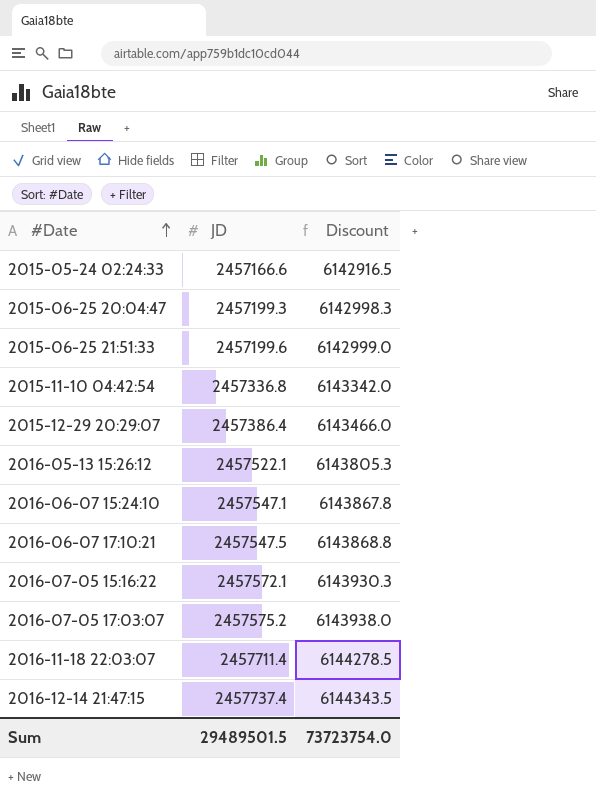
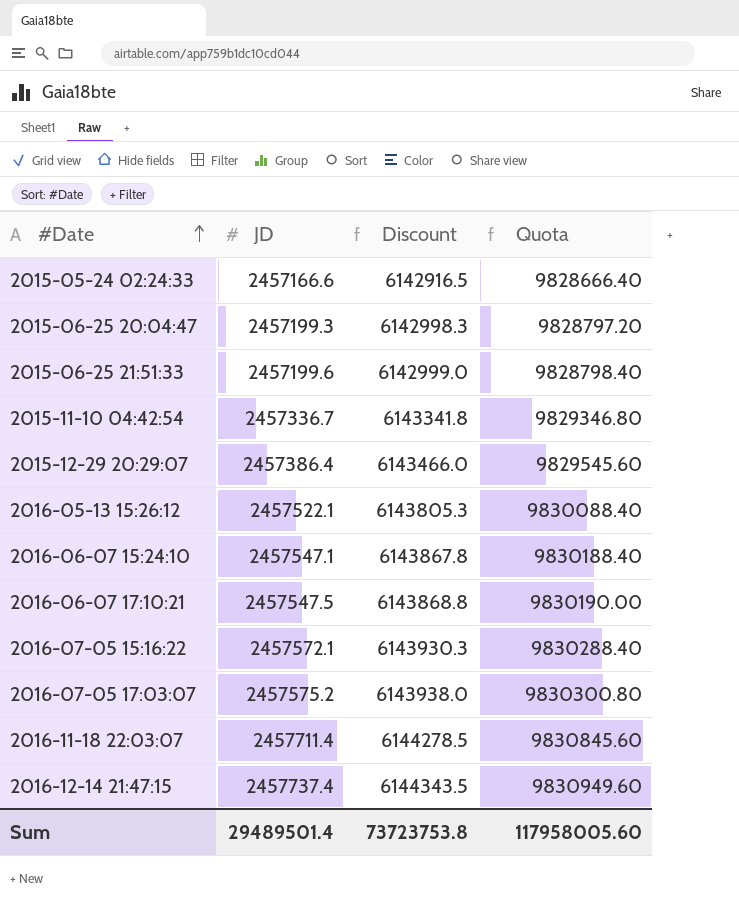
column Quota | formula: none -> [JD] * 4
2015-11-10 04:42:54 | JD: 2457336.8 -> 2457336.7
2015-11-10 04:42:54 | Discount: 6143342.0 -> 6143341.8
Sum | JD: 29489501.5 -> 29489501.4
Sum | Discount: 73723754.0 -> 73723753.8

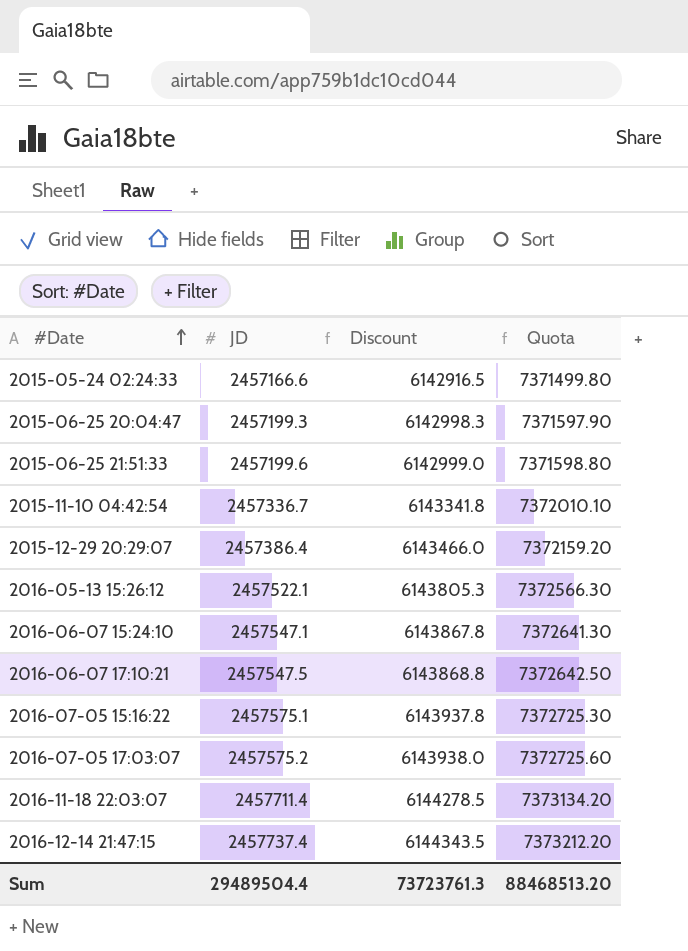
column Quota | formula: [JD] * 4 -> [JD] * 3
2016-07-05 15:16:22 | JD: 2457572.1 -> 2457575.1
2016-07-05 15:16:22 | Discount: 6143930.3 -> 6143937.8
Sum | JD: 29489501.4 -> 29489504.4
Sum | Discount: 73723753.8 -> 73723761.3
Sum | Quota: 117958005.60 -> 88468513.20

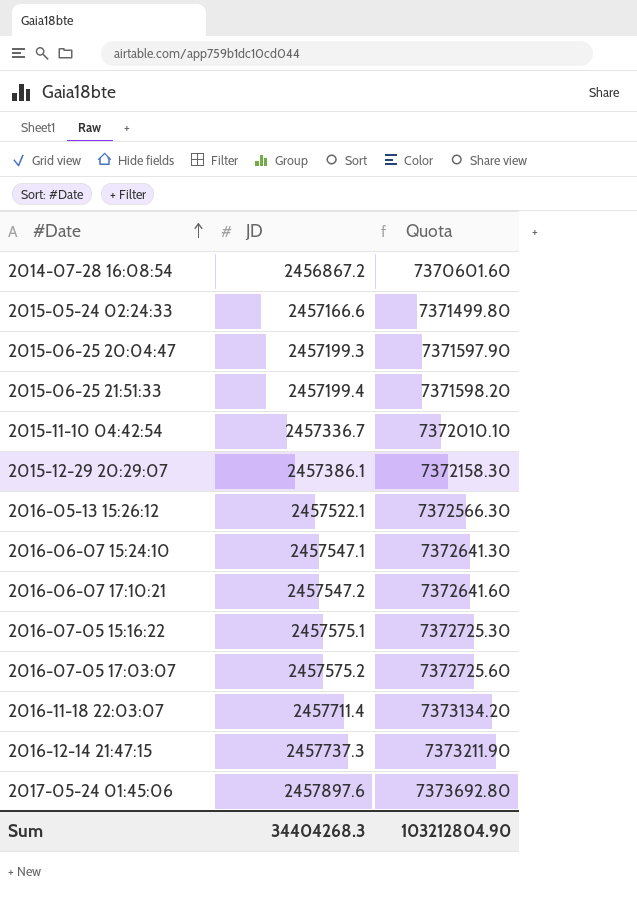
column Discount | formula: [JD] * 2.5 -> none
row 2014-07-28 16:08:54: none -> 2456867.2 | 7370601.60
2015-06-25 21:51:33 | JD: 2457199.6 -> 2457199.4
2015-06-25 21:51:33 | Quota: 7371598.80 -> 7371598.20
2015-12-29 20:29:07 | JD: 2457386.4 -> 2457386.1
2015-12-29 20:29:07 | Quota: 7372159.20 -> 7372158.30
2016-06-07 17:10:21 | JD: 2457547.5 -> 2457547.2
2016-06-07 17:10:21 | Quota: 7372642.50 -> 7372641.60
2016-12-14 21:47:15 | JD: 2457737.4 -> 2457737.3
2016-12-14 21:47:15 | Quota: 7373212.20 -> 7373211.90
row 2017-05-24 01:45:06: none -> 2457897.6 | 7373692.80
Sum | JD: 29489504.4 -> 34404268.3
Sum | Quota: 88468513.20 -> 103212804.90

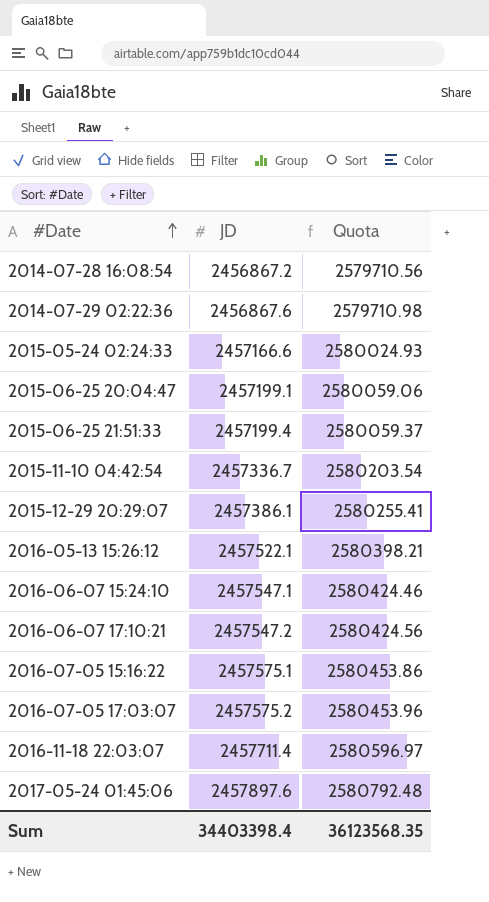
column Quota | formula: [JD] * 3 -> [JD] * 1.05
row 2016-12-14 21:47:15: 2457737.3 | 7373211.90 -> none
row 2014-07-29 02:22:36: none -> 2456867.6 | 2579710.98
2015-06-25 20:04:47 | JD: 2457199.3 -> 2457199.1
Sum | JD: 34404268.3 -> 34403398.4
Sum | Quota: 103212804.90 -> 36123568.35

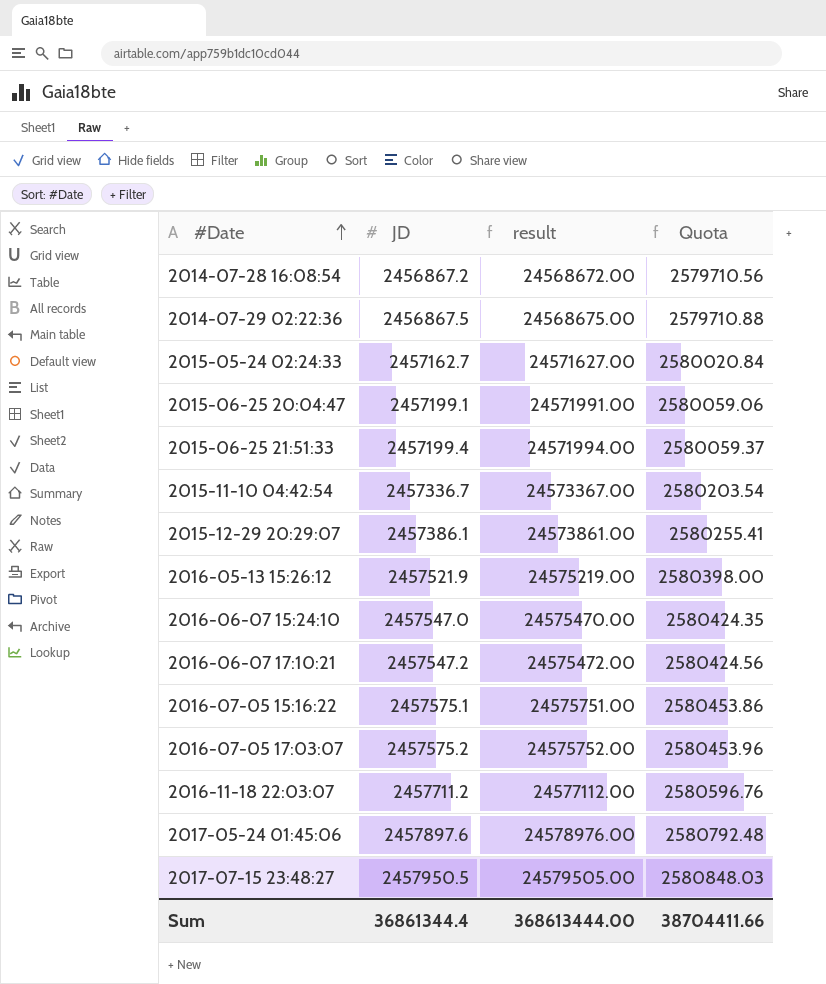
column result | formula: none -> [JD] * 10
2014-07-29 02:22:36 | JD: 2456867.6 -> 2456867.5
2014-07-29 02:22:36 | Quota: 2579710.98 -> 2579710.88
2015-05-24 02:24:33 | JD: 2457166.6 -> 2457162.7
2015-05-24 02:24:33 | Quota: 2580024.93 -> 2580020.84
2016-05-13 15:26:12 | JD: 2457522.1 -> 2457521.9
2016-05-13 15:26:12 | Quota: 2580398.21 -> 2580398.00
2016-06-07 15:24:10 | JD: 2457547.1 -> 2457547.0
2016-06-07 15:24:10 | Quota: 2580424.46 -> 2580424.35
2016-11-18 22:03:07 | JD: 2457711.4 -> 2457711.2
2016-11-18 22:03:07 | Quota: 2580596.97 -> 2580596.76
row 2017-07-15 23:48:27: none -> 2457950.5 | 24579505.00 | 2580848.03
Sum | JD: 34403398.4 -> 36861344.4
Sum | Quota: 36123568.35 -> 38704411.66

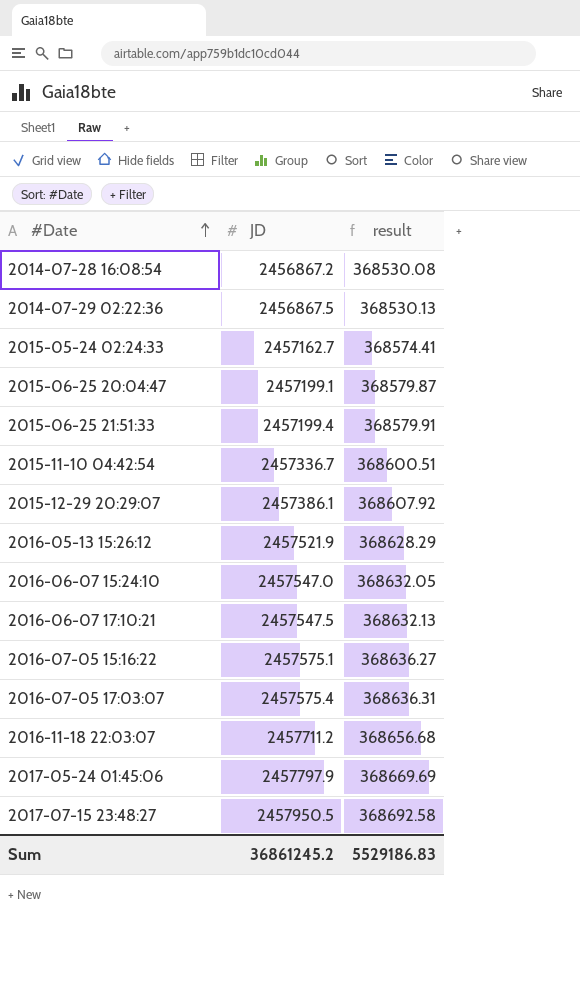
column Quota | formula: [JD] * 1.05 -> none
column result | formula: [JD] * 10 -> [JD] * 0.15
2016-06-07 17:10:21 | JD: 2457547.2 -> 2457547.5
2016-07-05 17:03:07 | JD: 2457575.2 -> 2457575.4
2017-05-24 01:45:06 | JD: 2457897.6 -> 2457797.9
Sum | JD: 36861344.4 -> 36861245.2
Sum | result: 368613444.00 -> 5529186.83

